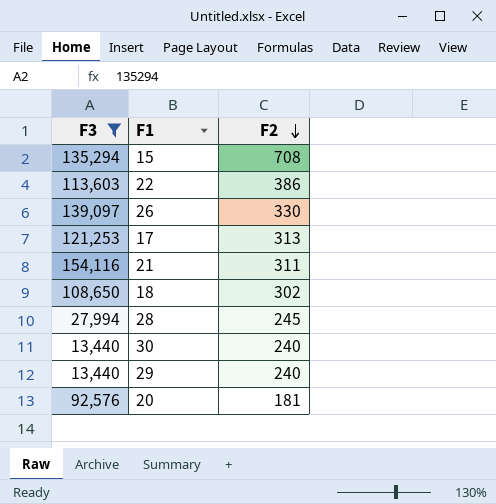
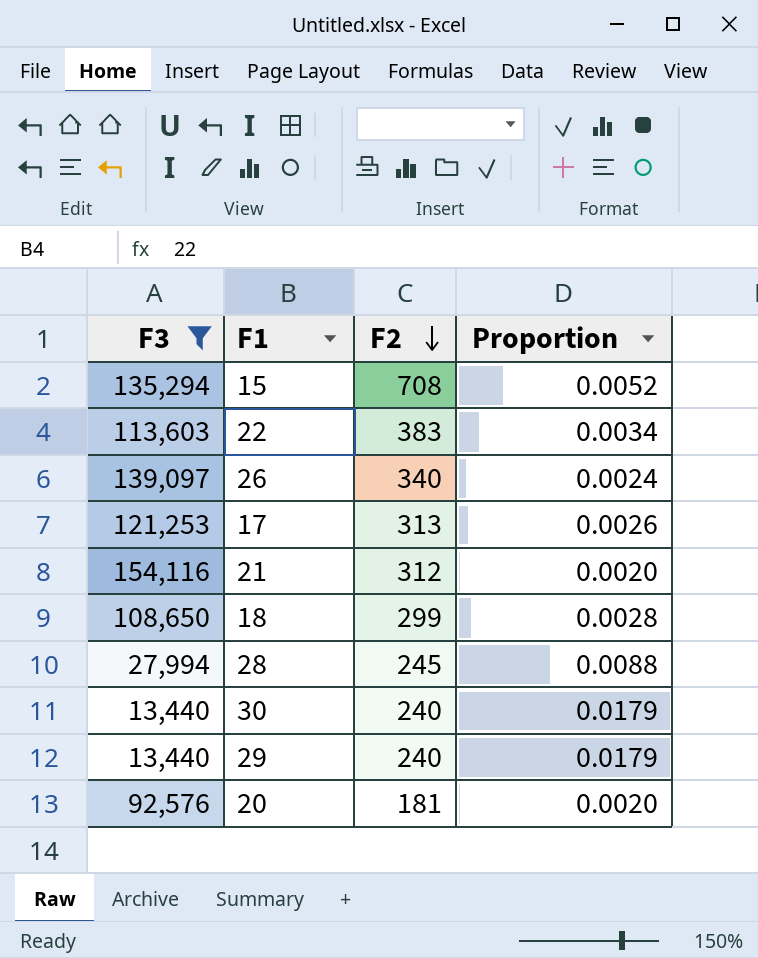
column Proportion | formula: none -> [F2] / [F3]
22 | F2: 386 -> 383
26 | F2: 330 -> 340
21 | F2: 311 -> 312
18 | F2: 302 -> 299

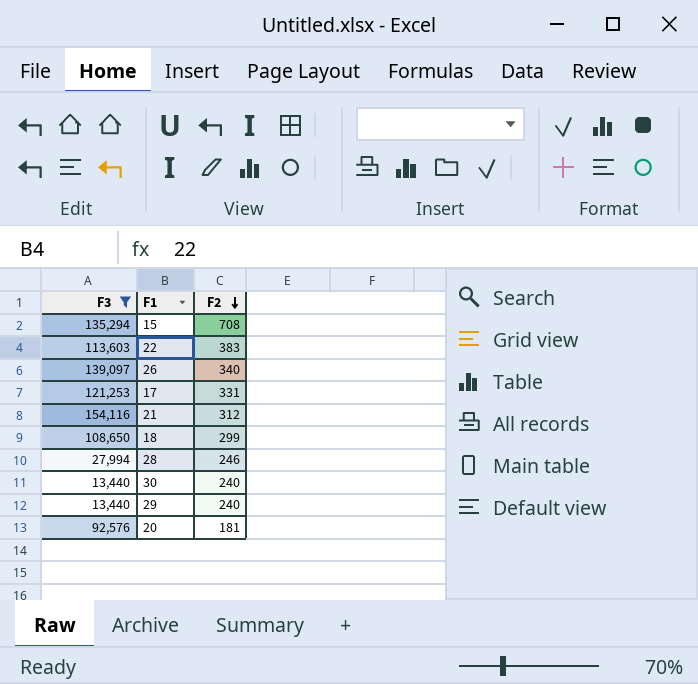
column Proportion | formula: [F2] / [F3] -> none
17 | F2: 313 -> 331
28 | F2: 245 -> 246

